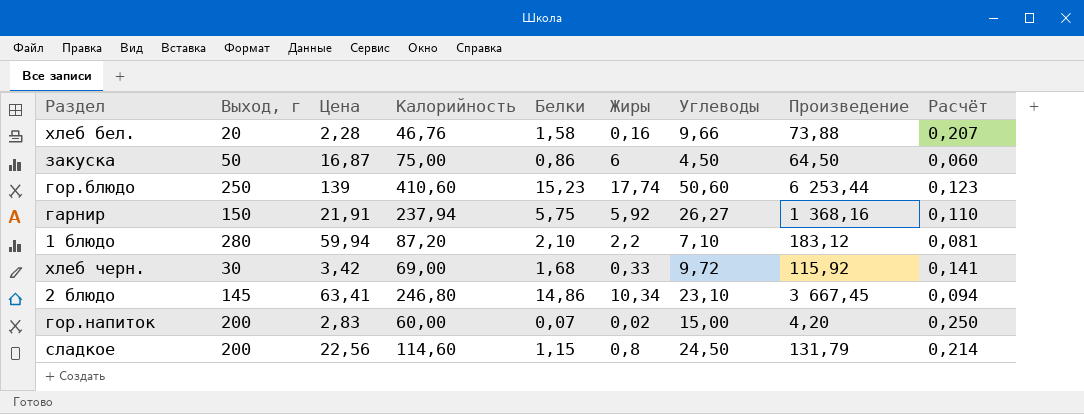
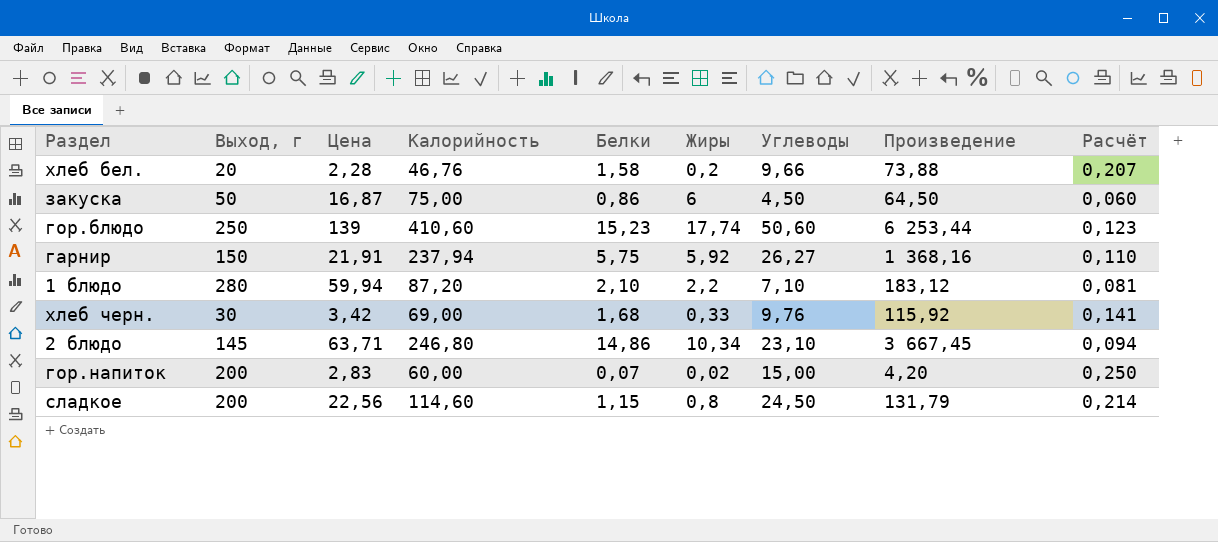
хлеб бел. | Жиры: 0,16 -> 0,2
хлеб черн. | Углеводы: 9,72 -> 9,76
2 блюдо | Цена: 63,41 -> 63,71

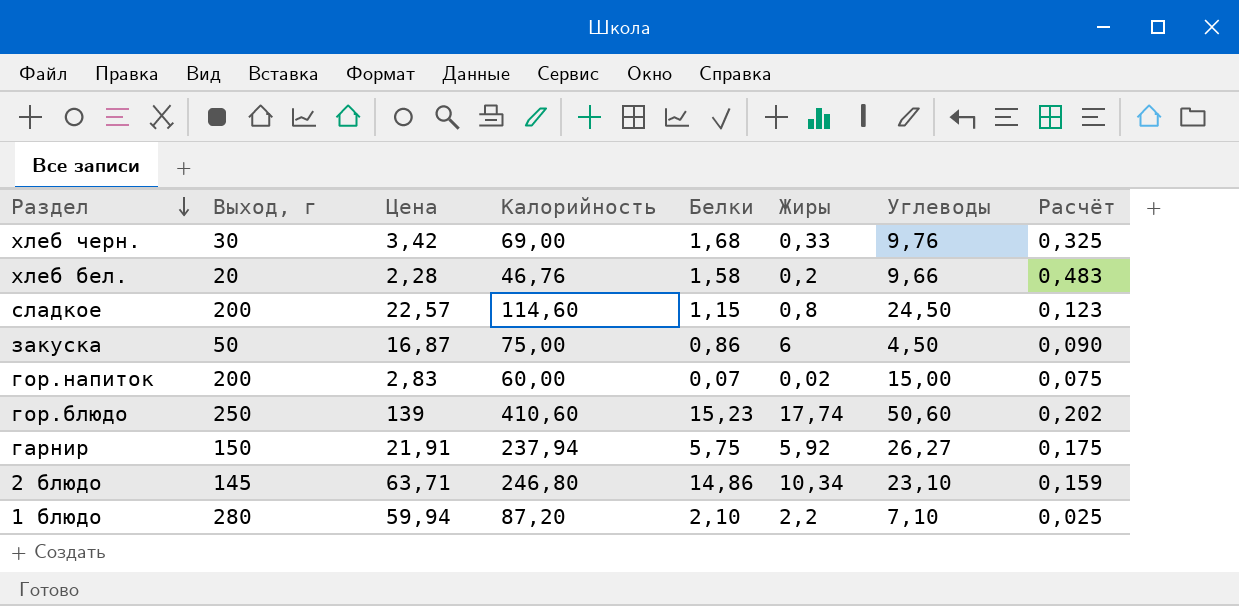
row order: none -> Раздел descending
column Произведение | formula: [Калорийность] * [Белки] -> none
column Расчёт | formula: [Углеводы] / [Калорийность] -> [Углеводы] / [Выход, г]
сладкое | Цена: 22,56 -> 22,57

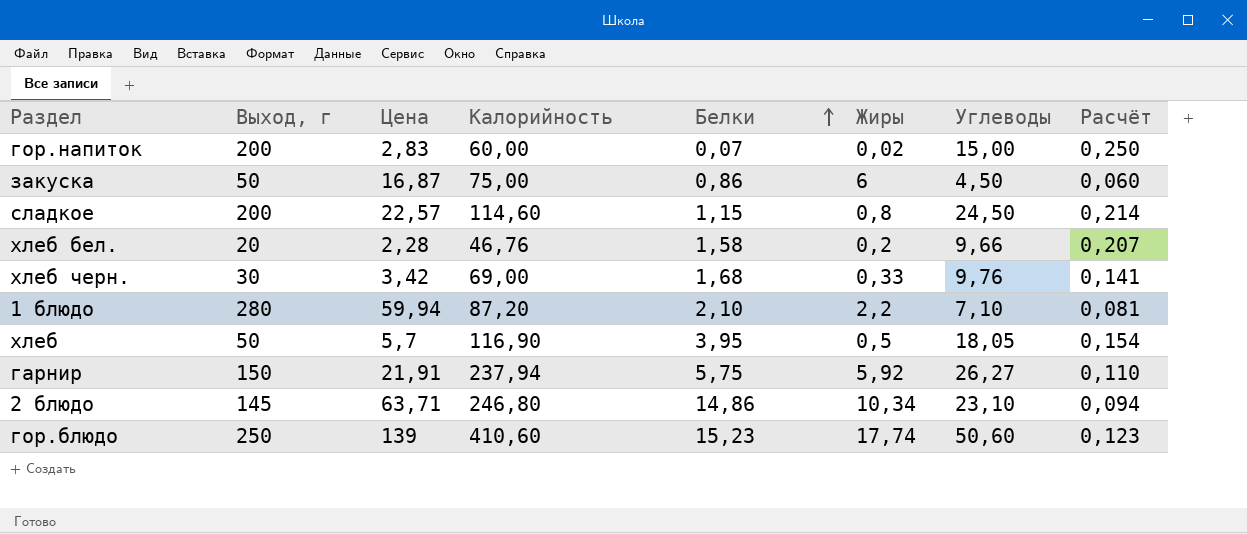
row order: Раздел descending -> Белки ascending
column Расчёт | formula: [Углеводы] / [Выход, г] -> [Углеводы] / [Калорийность]
row хлеб: none -> 50 | 5,7 | 116,90 | 3,95 | 0,5 | 18,05 | 0,154

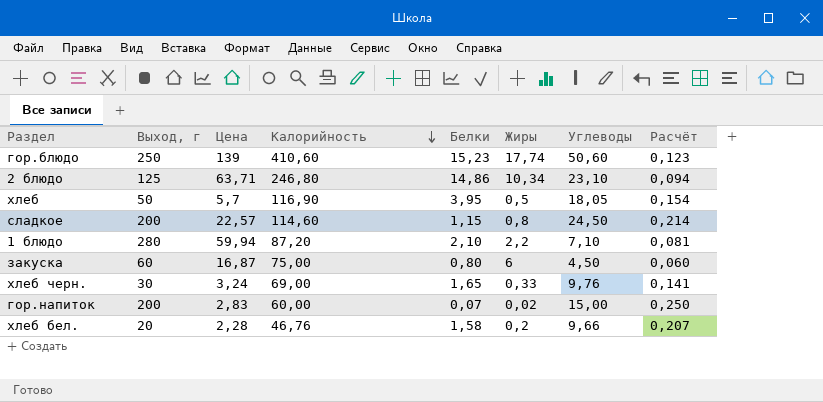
row order: Белки ascending -> Калорийность descending
row гарнир: 150 | 21,91 | 237,94 | 5,75 | 5,92 | 26,27 | 0,110 -> none
2 блюдо | Выход, г: 145 -> 125
закуска | Выход, г: 50 -> 60
закуска | Белки: 0,86 -> 0,80
хлеб черн. | Цена: 3,42 -> 3,24
хлеб черн. | Белки: 1,68 -> 1,65

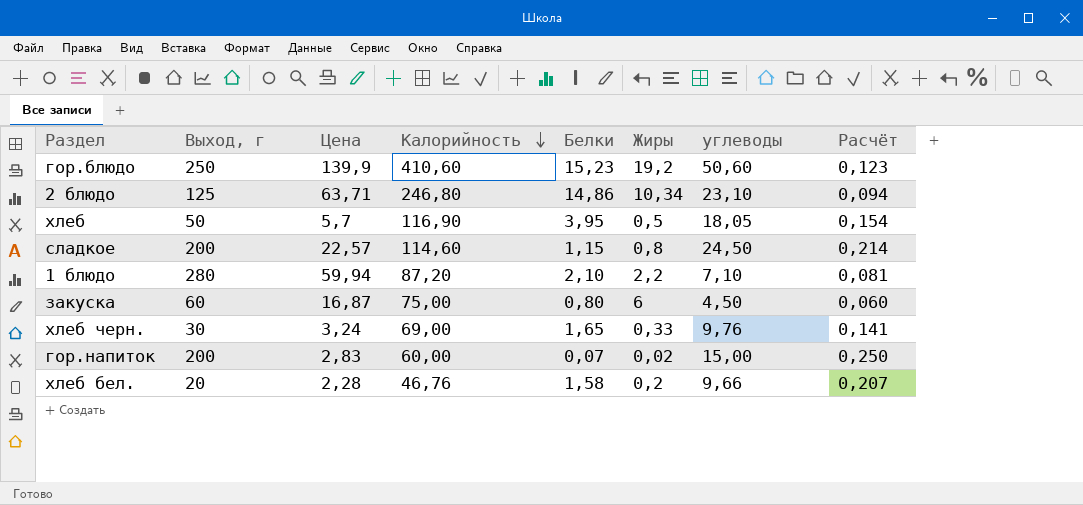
column name: Углеводы -> углеводы
гор.блюдо | Цена: 139 -> 139,9
гор.блюдо | Жиры: 17,74 -> 19,2

